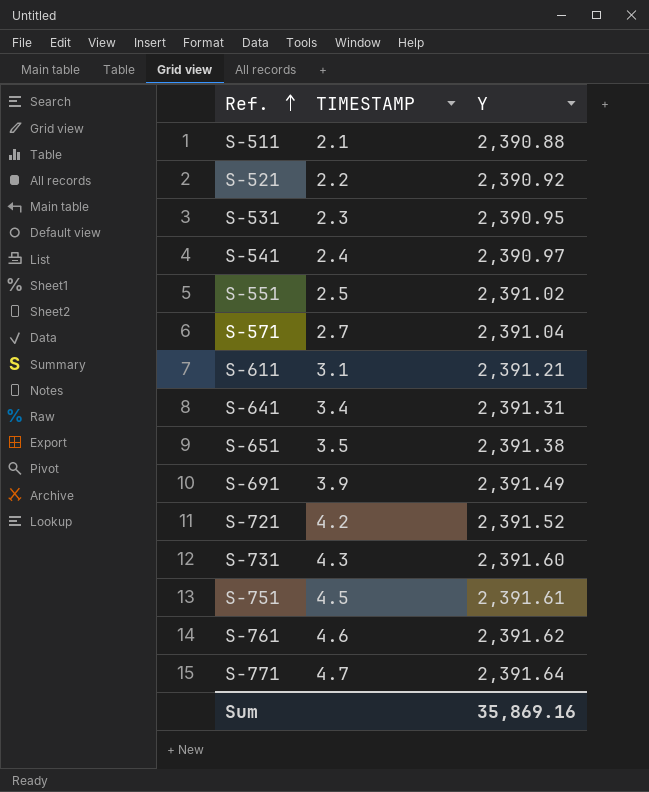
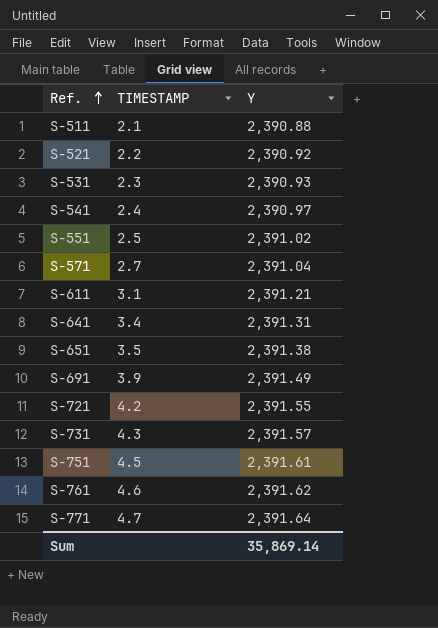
S-531 | Y: 2,390.95 -> 2,390.93
S-721 | Y: 2,391.52 -> 2,391.55
S-731 | Y: 2,391.60 -> 2,391.57
Sum | Y: 35,869.16 -> 35,869.14

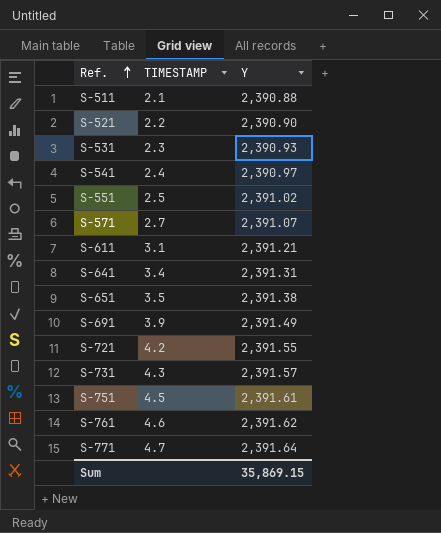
S-521 | Y: 2,390.92 -> 2,390.90
S-571 | Y: 2,391.04 -> 2,391.07
Sum | Y: 35,869.14 -> 35,869.15

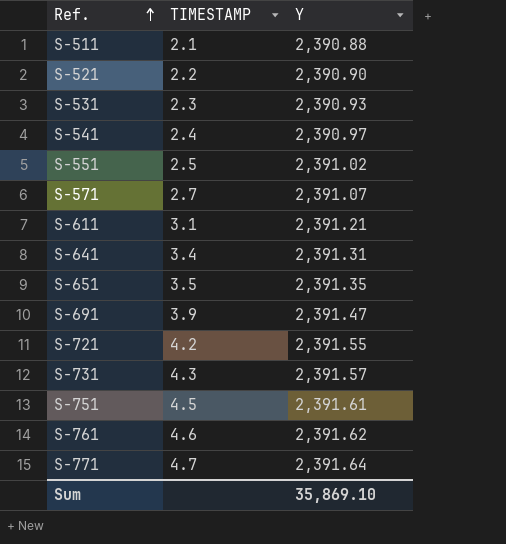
S-651 | Y: 2,391.38 -> 2,391.35
S-691 | Y: 2,391.49 -> 2,391.47
Sum | Y: 35,869.15 -> 35,869.10

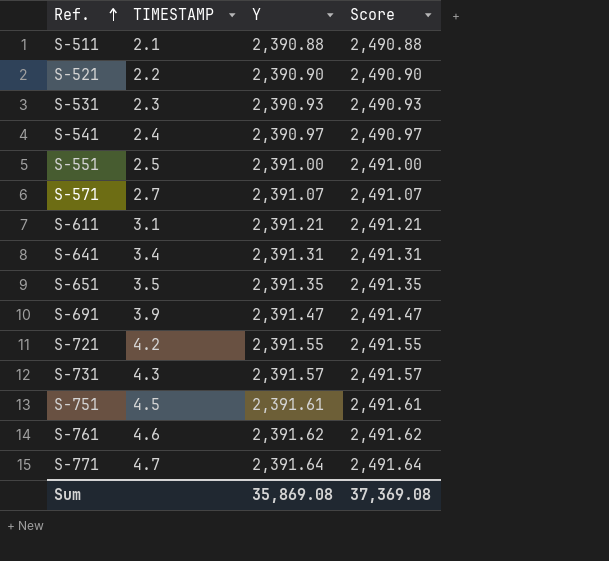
column Score | formula: none -> [Y] + 100
S-551 | Y: 2,391.02 -> 2,391.00
Sum | Y: 35,869.10 -> 35,869.08

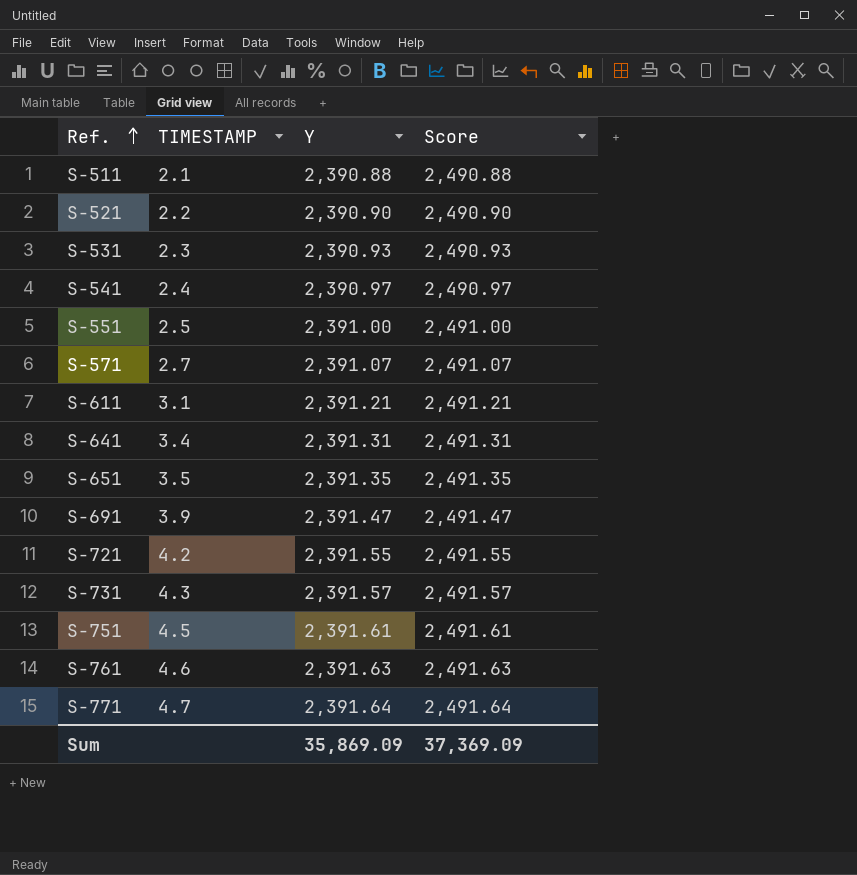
S-761 | Y: 2,391.62 -> 2,391.63
S-761 | Score: 2,491.62 -> 2,491.63
Sum | Y: 35,869.08 -> 35,869.09
Sum | Score: 37,369.08 -> 37,369.09

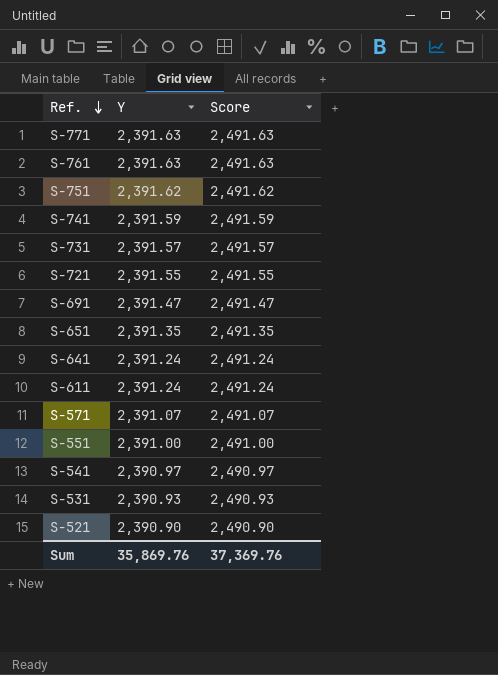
row order: Ref. ascending -> Ref. descending
column TIMESTAMP | position: 2 -> none
row S-511: 2.1 | 2,390.88 | 2,490.88 -> none
S-771 | Y: 2,391.64 -> 2,391.63
S-771 | Score: 2,491.64 -> 2,491.63
S-751 | Y: 2,391.61 -> 2,391.62
S-751 | Score: 2,491.61 -> 2,491.62
row S-741: none -> 2,391.59 | 2,491.59
S-641 | Y: 2,391.31 -> 2,391.24
S-641 | Score: 2,491.31 -> 2,491.24
S-611 | Y: 2,391.21 -> 2,391.24
S-611 | Score: 2,491.21 -> 2,491.24
Sum | Y: 35,869.09 -> 35,869.76
Sum | Score: 37,369.09 -> 37,369.76

